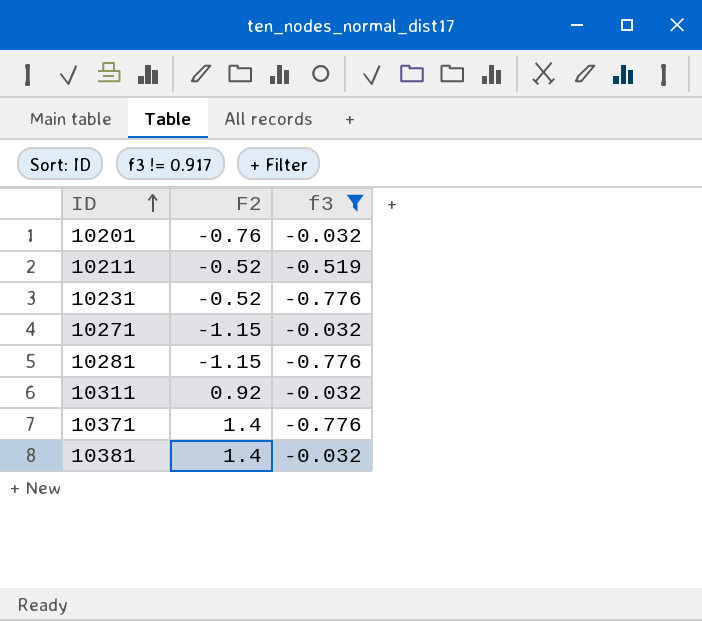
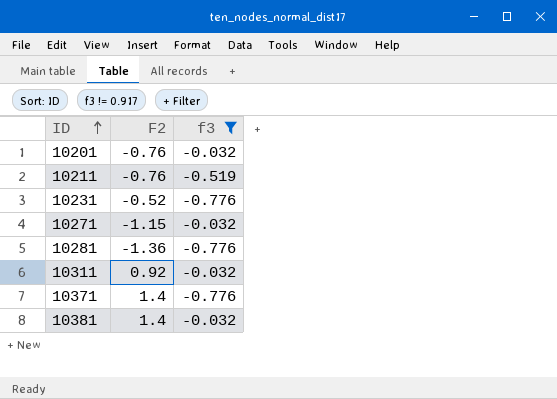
10211 | F2: -0.52 -> -0.76
10281 | F2: -1.15 -> -1.36

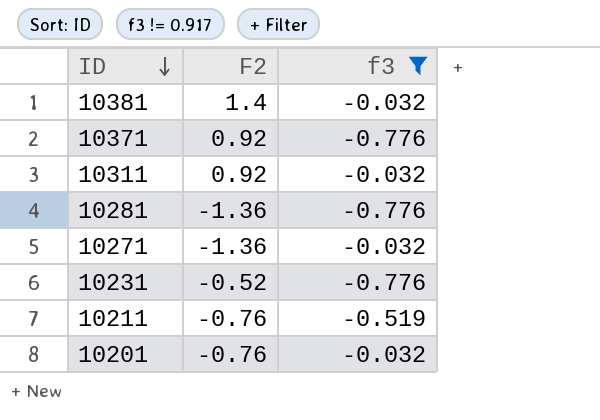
row order: ID ascending -> ID descending
10371 | F2: 1.4 -> 0.92
10271 | F2: -1.15 -> -1.36

